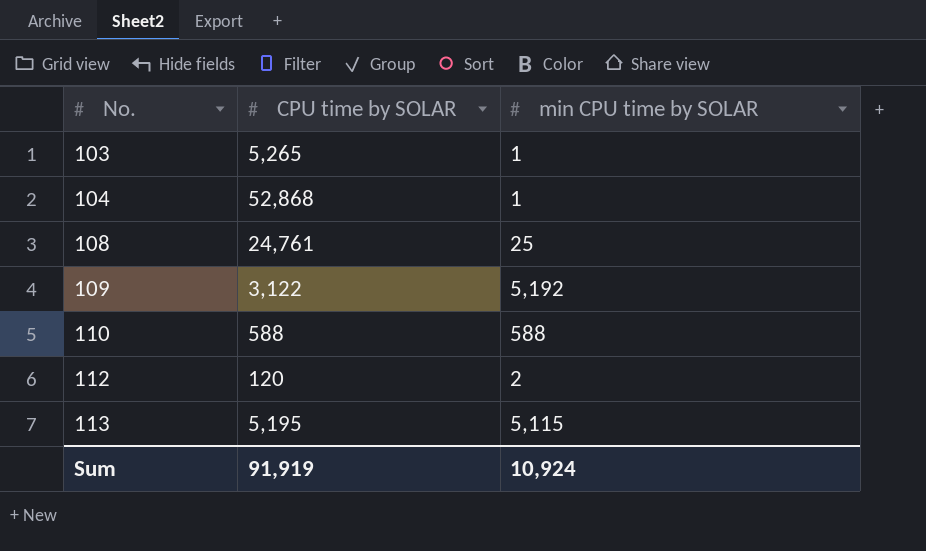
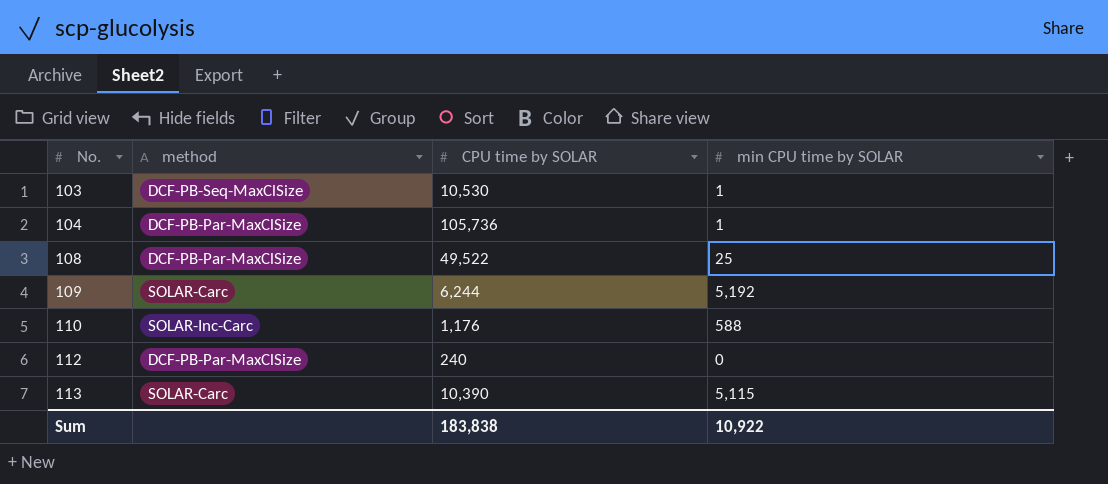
column method | position: none -> 2
103 | CPU time by SOLAR: 5,265 -> 10,530
104 | CPU time by SOLAR: 52,868 -> 105,736
108 | CPU time by SOLAR: 24,761 -> 49,522
109 | CPU time by SOLAR: 3,122 -> 6,244
110 | CPU time by SOLAR: 588 -> 1,176
112 | CPU time by SOLAR: 120 -> 240
112 | min CPU time by SOLAR: 2 -> 0
113 | CPU time by SOLAR: 5,195 -> 10,390
Sum | CPU time by SOLAR: 91,919 -> 183,838
Sum | min CPU time by SOLAR: 10,924 -> 10,922

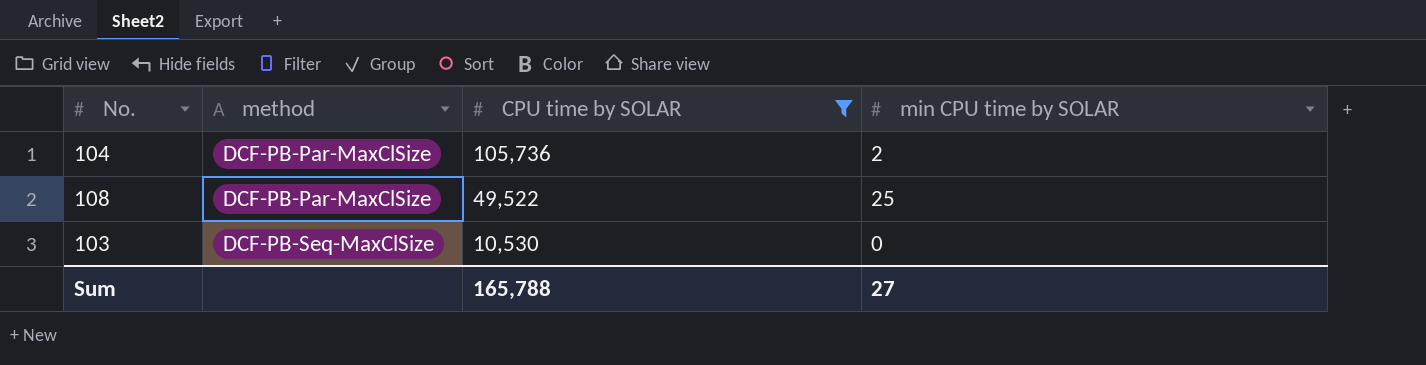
filter: none -> CPU time by SOLAR >= 10,530
row order: No. ascending -> method ascending
104 | min CPU time by SOLAR: 1 -> 2
103 | min CPU time by SOLAR: 1 -> 0
Sum | CPU time by SOLAR: 183,838 -> 165,788
Sum | min CPU time by SOLAR: 10,922 -> 27

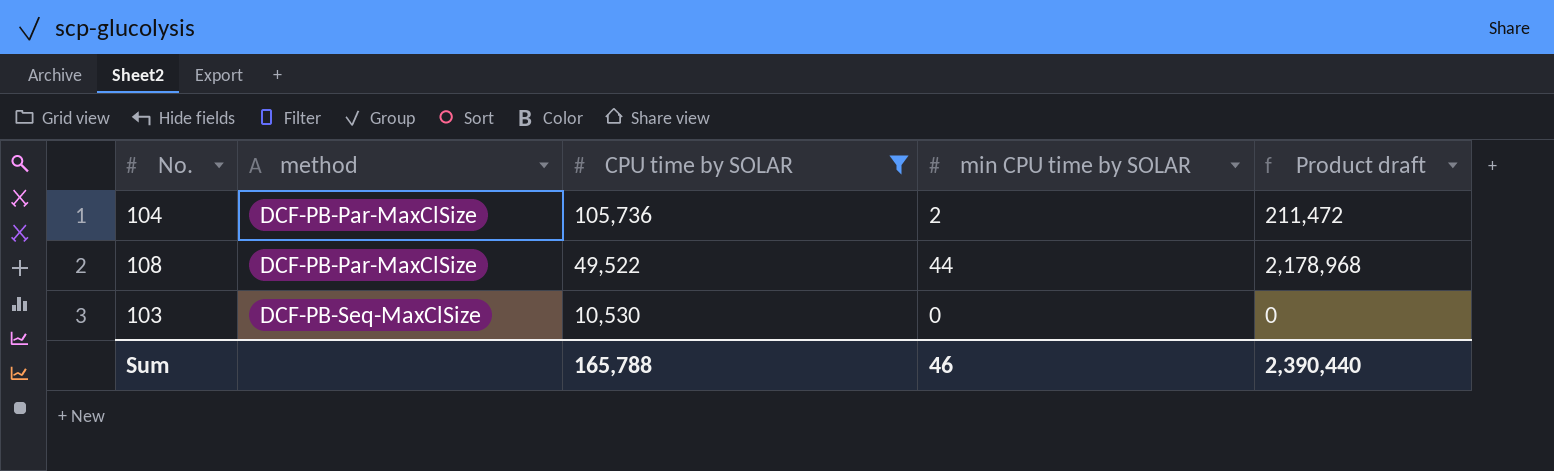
column Product draft | formula: none -> [CPU time by SOLAR] * [min CPU time by SOLAR]
108 | min CPU time by SOLAR: 25 -> 44
Sum | min CPU time by SOLAR: 27 -> 46

